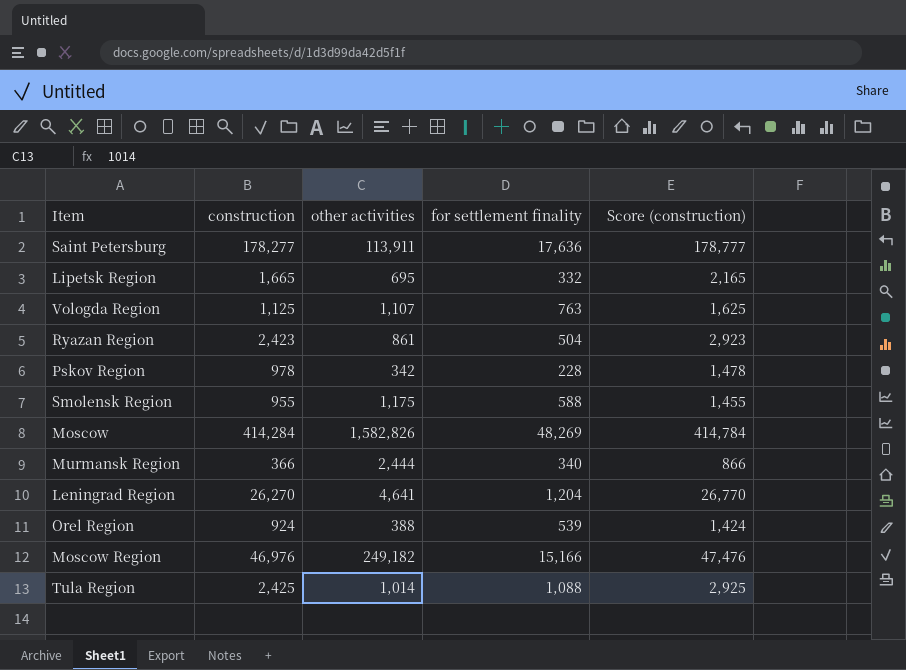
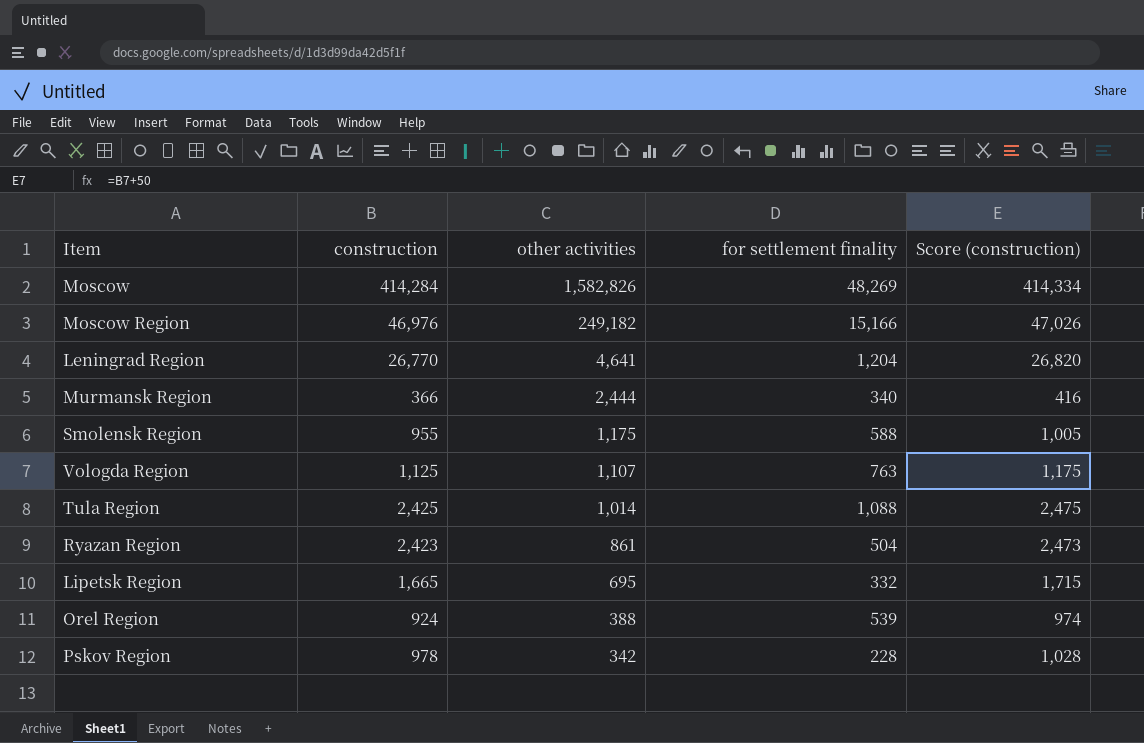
row order: none -> other activities descending
column Score (construction) | formula: [construction] + 500 -> [construction] + 50
row Saint Petersburg: 178,277 | 113,911 | 17,636 | 178,777 -> none
Leningrad Region | construction: 26,270 -> 26,770

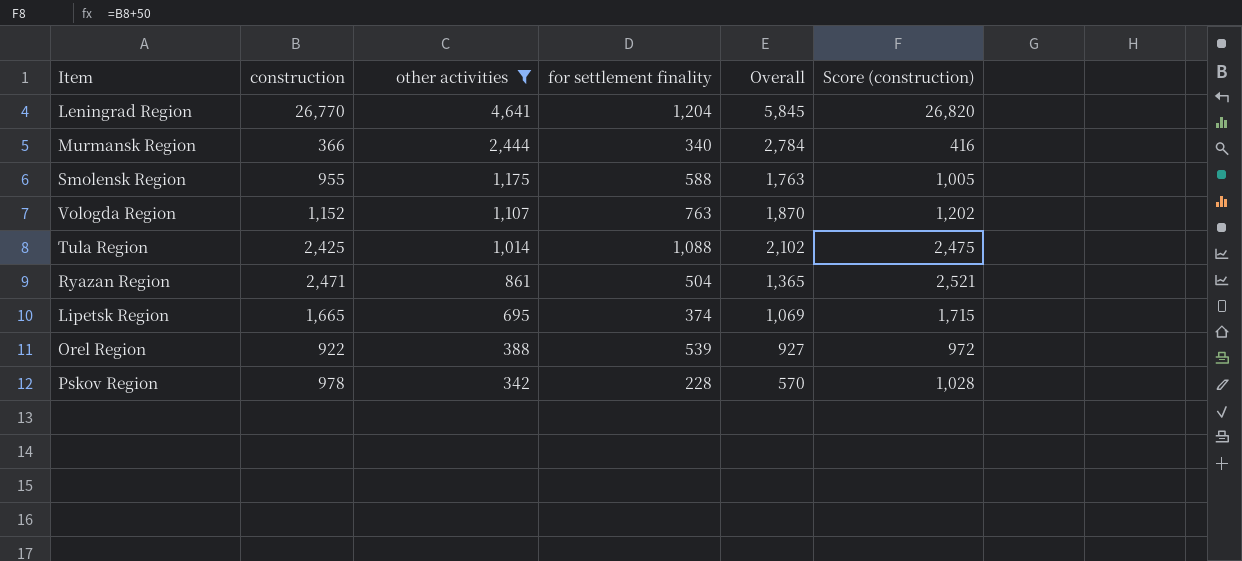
filter: none -> other activities <= 4,641
column Overall | formula: none -> [other activities] + [for settlement finality]
Vologda Region | construction: 1,125 -> 1,152
Vologda Region | Score (construction): 1,175 -> 1,202
Ryazan Region | construction: 2,423 -> 2,471
Ryazan Region | Score (construction): 2,473 -> 2,521
Lipetsk Region | for settlement finality: 332 -> 374
Orel Region | construction: 924 -> 922
Orel Region | Score (construction): 974 -> 972

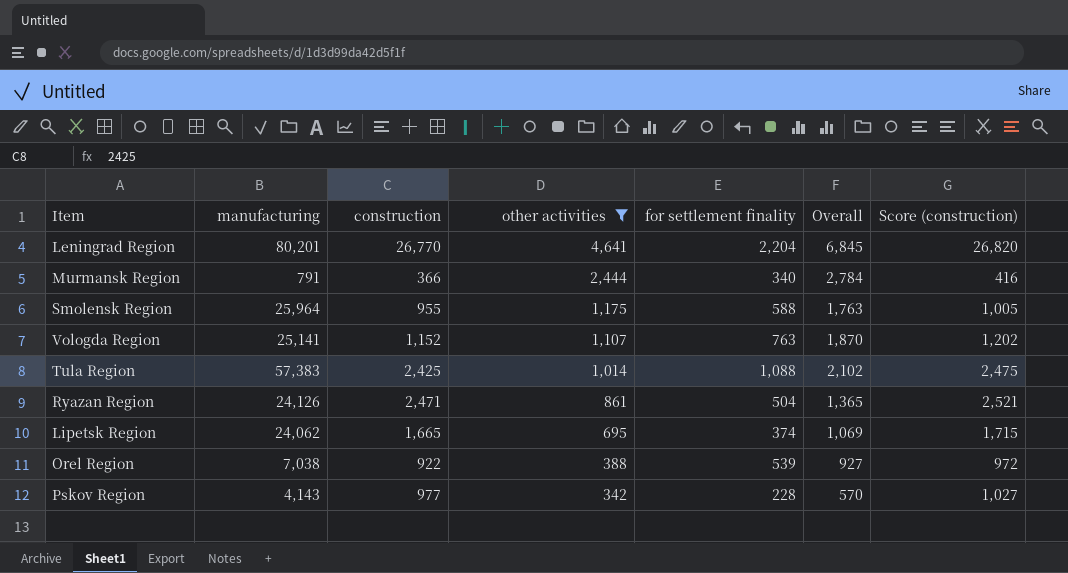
column manufacturing | position: none -> 2
Leningrad Region | for settlement finality: 1,204 -> 2,204
Leningrad Region | Overall: 5,845 -> 6,845
Pskov Region | construction: 978 -> 977
Pskov Region | Score (construction): 1,028 -> 1,027

